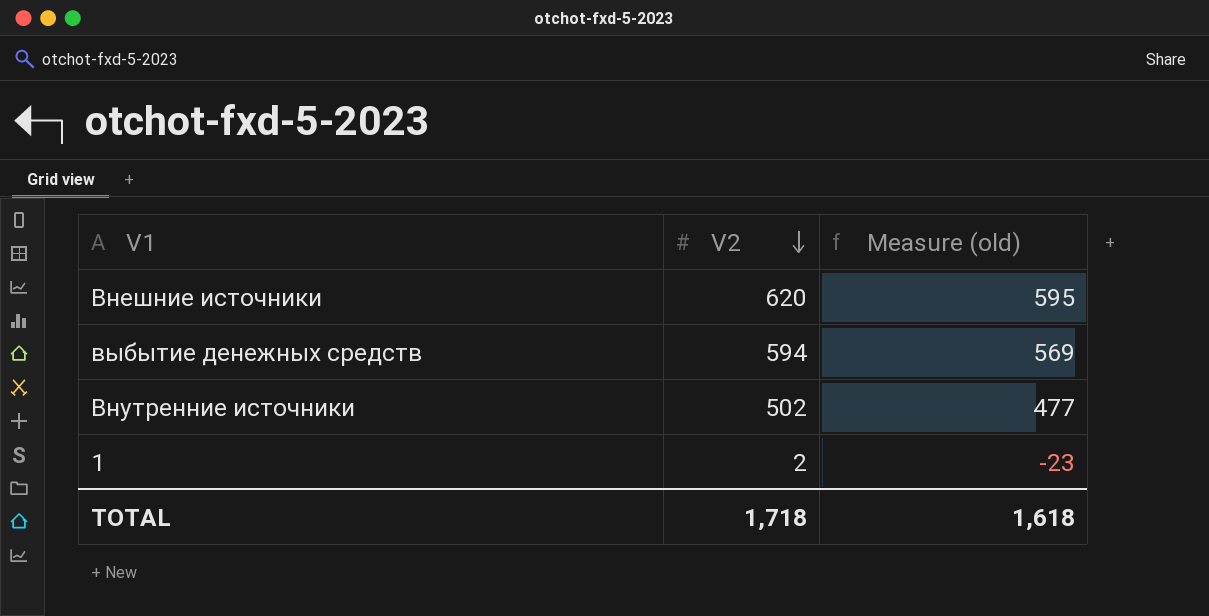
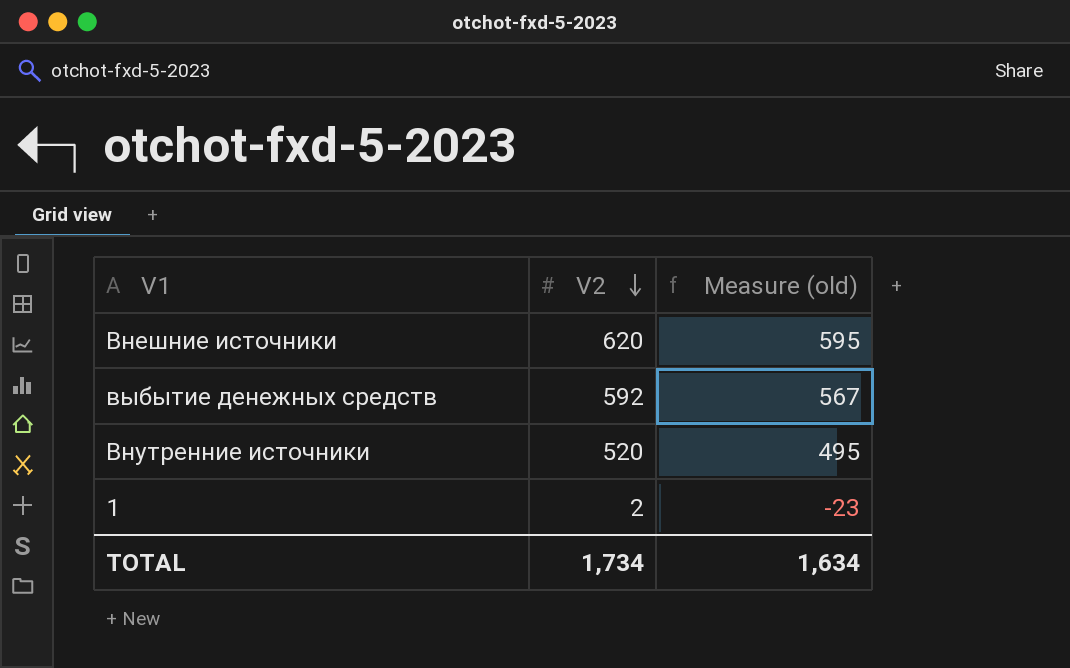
выбытие денежных средств | V2: 594 -> 592
выбытие денежных средств | Measure (old): 569 -> 567
Внутренние источники | V2: 502 -> 520
Внутренние источники | Measure (old): 477 -> 495
TOTAL | V2: 1,718 -> 1,734
TOTAL | Measure (old): 1,618 -> 1,634

